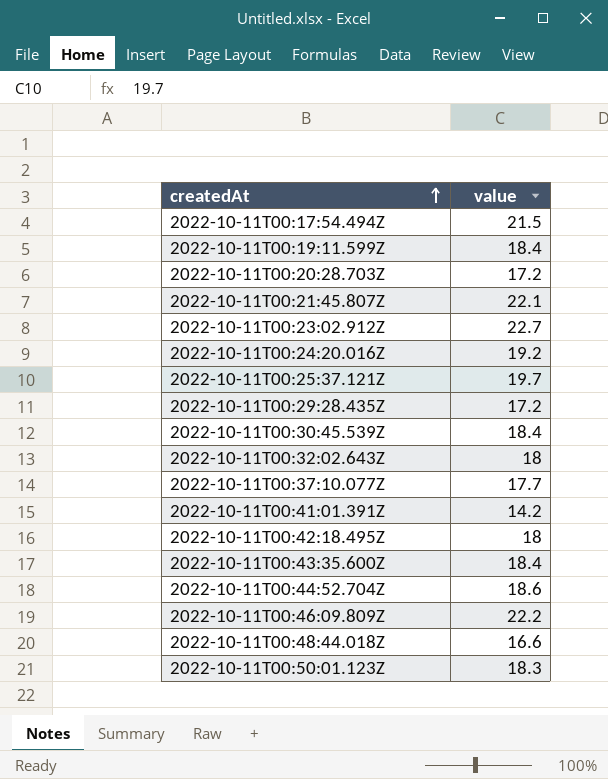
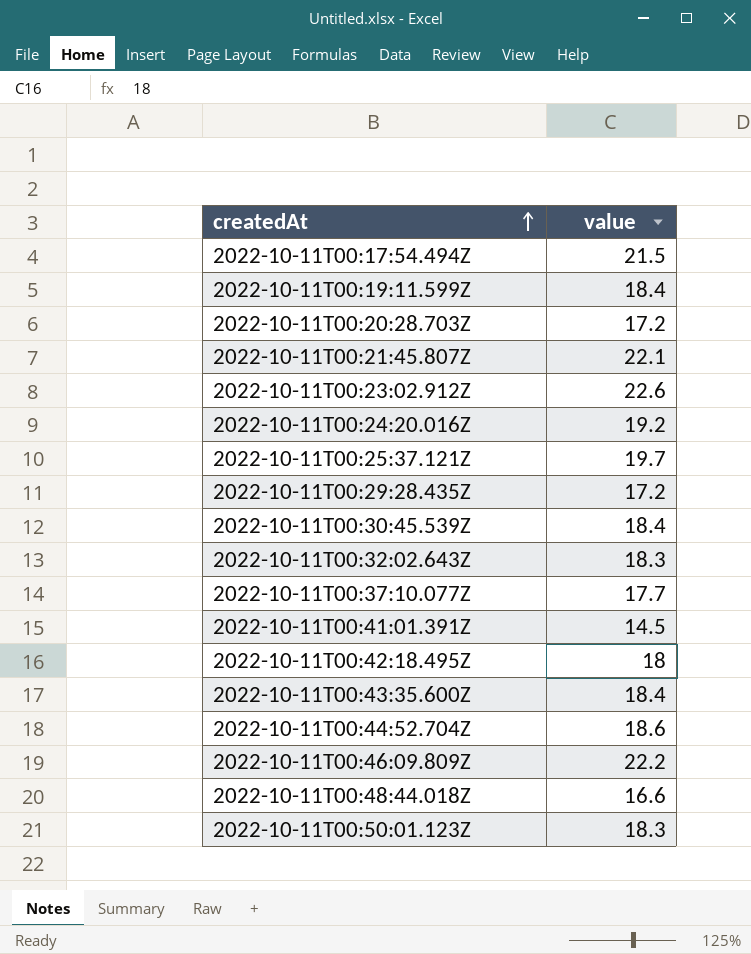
2022-10-11T00:23:02.912Z | value: 22.7 -> 22.6
2022-10-11T00:32:02.643Z | value: 18 -> 18.3
2022-10-11T00:41:01.391Z | value: 14.2 -> 14.5

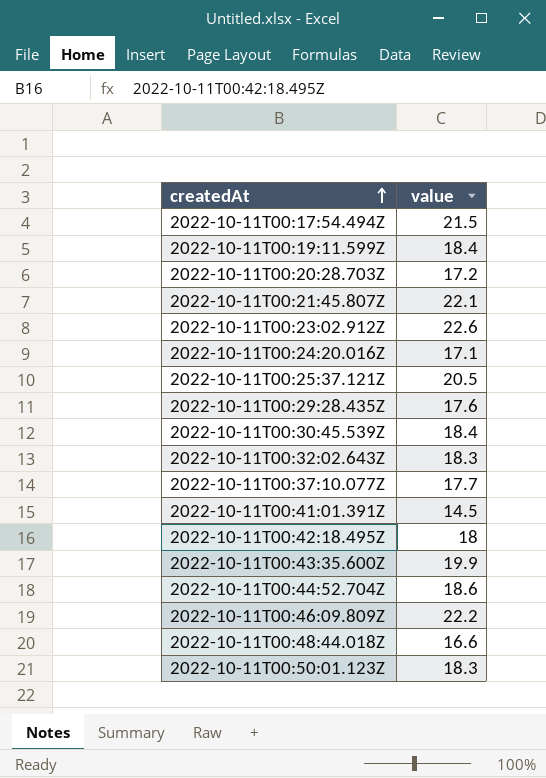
2022-10-11T00:24:20.016Z | value: 19.2 -> 17.1
2022-10-11T00:25:37.121Z | value: 19.7 -> 20.5
2022-10-11T00:29:28.435Z | value: 17.2 -> 17.6
2022-10-11T00:43:35.600Z | value: 18.4 -> 19.9

